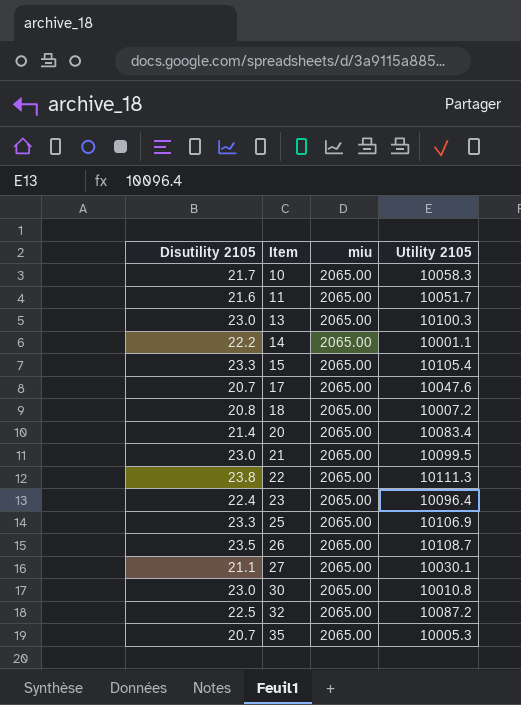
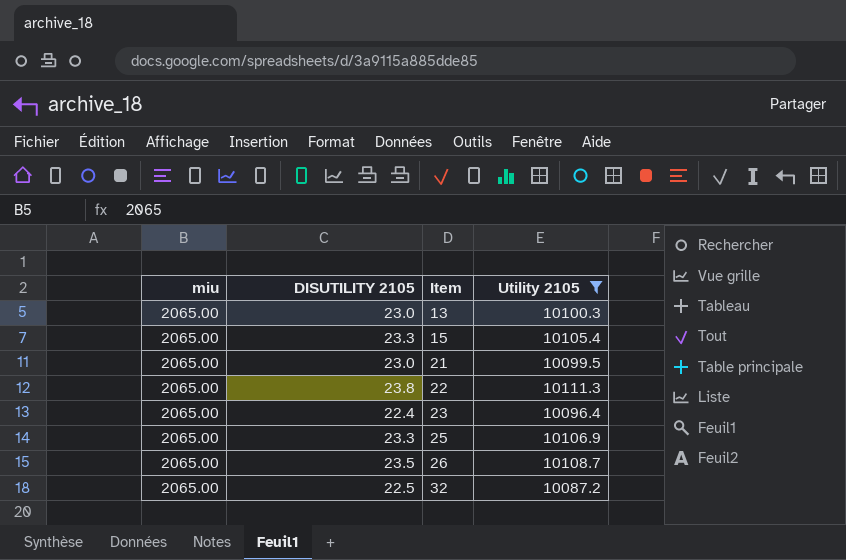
filter: none -> Utility 2105 >= 10087.2
column miu | position: 3 -> 1
column name: Disutility 2105 -> DISUTILITY 2105

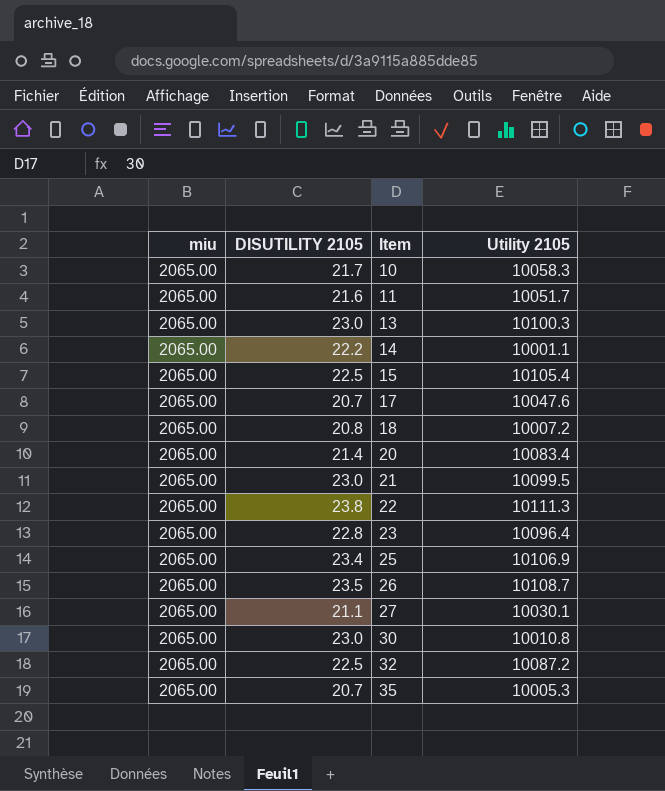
filter: Utility 2105 >= 10087.2 -> none
15 | DISUTILITY 2105: 23.3 -> 22.5
23 | DISUTILITY 2105: 22.4 -> 22.8
25 | DISUTILITY 2105: 23.3 -> 23.4

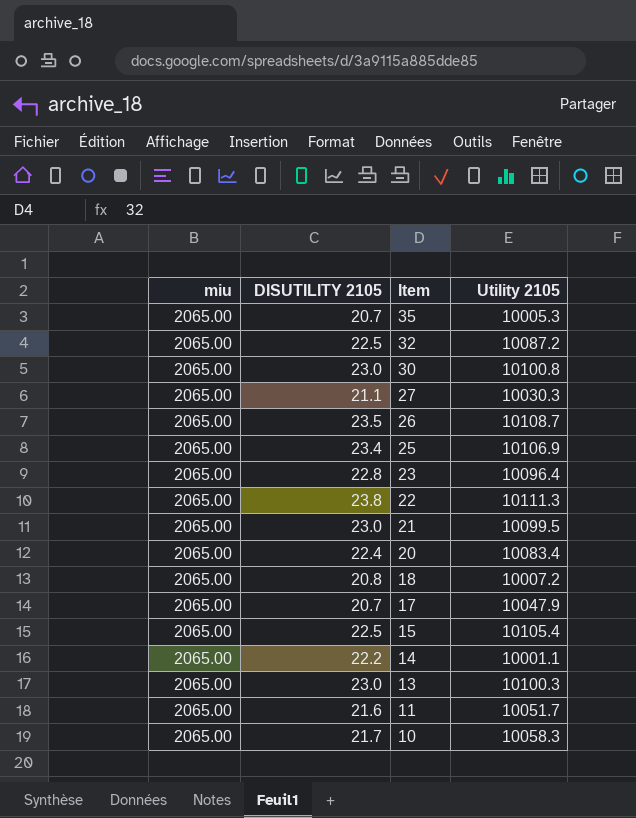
row order: Item ascending -> Item descending
30 | Utility 2105: 10010.8 -> 10100.8
27 | Utility 2105: 10030.1 -> 10030.3
20 | DISUTILITY 2105: 21.4 -> 22.4
17 | Utility 2105: 10047.6 -> 10047.9

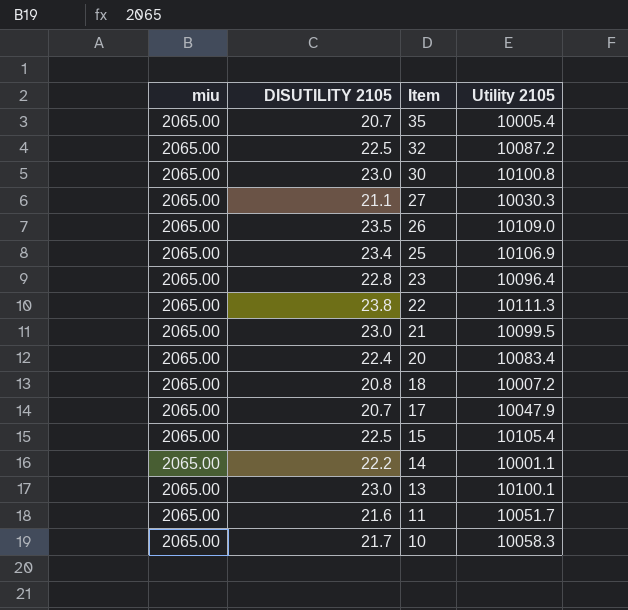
35 | Utility 2105: 10005.3 -> 10005.4
26 | Utility 2105: 10108.7 -> 10109.0
13 | Utility 2105: 10100.3 -> 10100.1

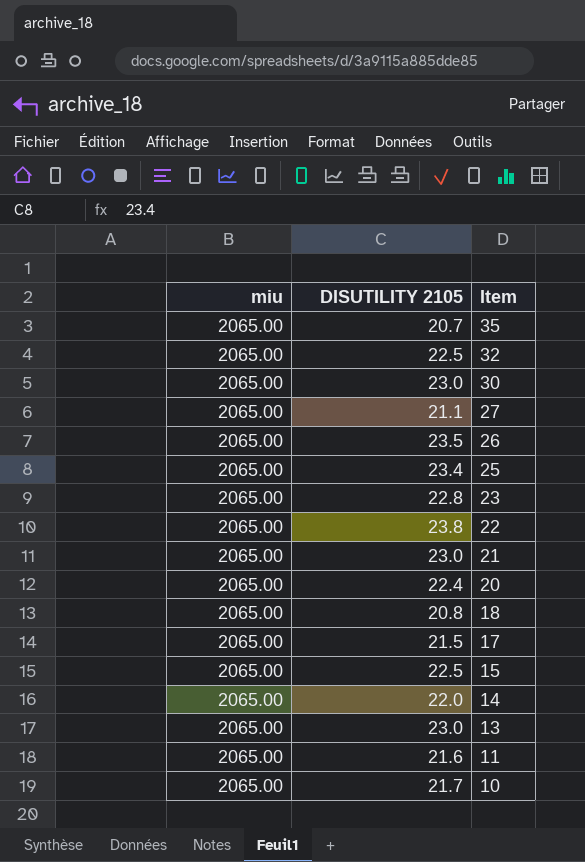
column Utility 2105 | position: 4 -> none
17 | DISUTILITY 2105: 20.7 -> 21.5
14 | DISUTILITY 2105: 22.2 -> 22.0

